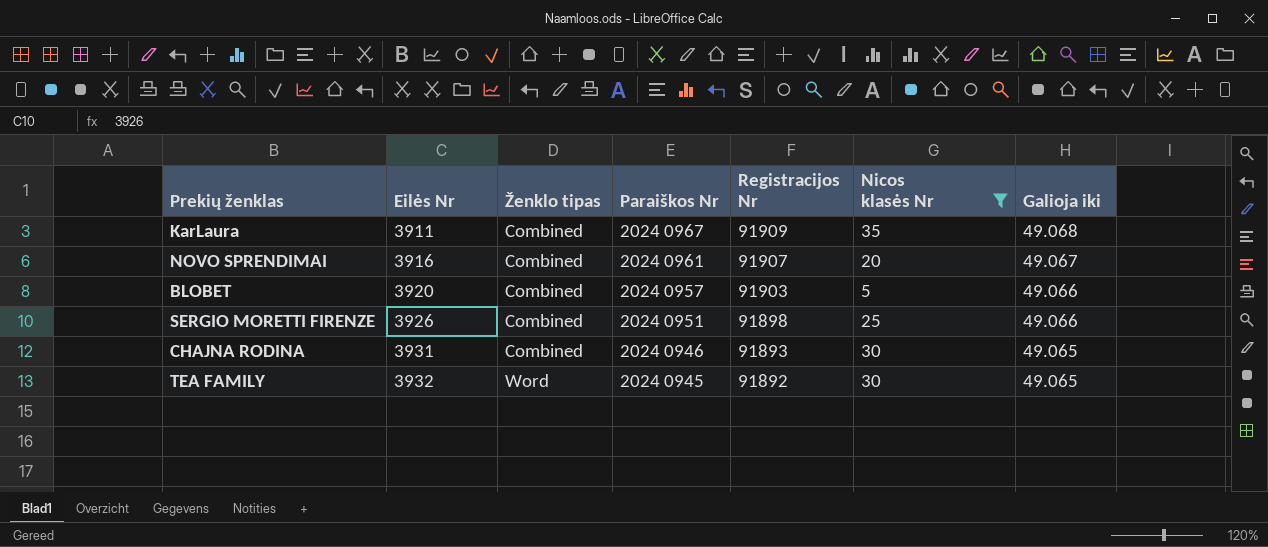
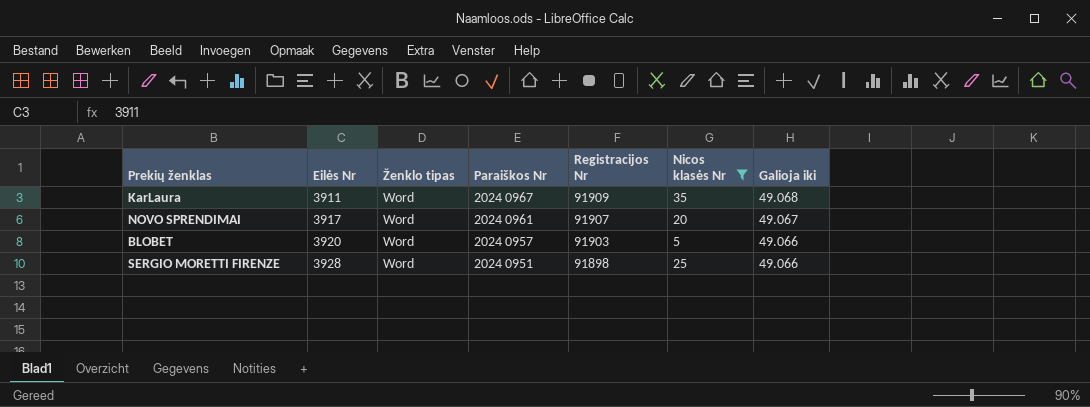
row CHAJNA RODINA: 3931 | Combined | 2024 0946 | 91893 | 30 | 49.065 -> none
row TEA FAMILY: 3932 | Word | 2024 0945 | 91892 | 30 | 49.065 -> none
KarLaura | Ženklo tipas: Combined -> Word
NOVO SPRENDIMAI | Eilės Nr: 3916 -> 3917
NOVO SPRENDIMAI | Ženklo tipas: Combined -> Word
BLOBET | Ženklo tipas: Combined -> Word
SERGIO MORETTI FIRENZE | Eilės Nr: 3926 -> 3928
SERGIO MORETTI FIRENZE | Ženklo tipas: Combined -> Word

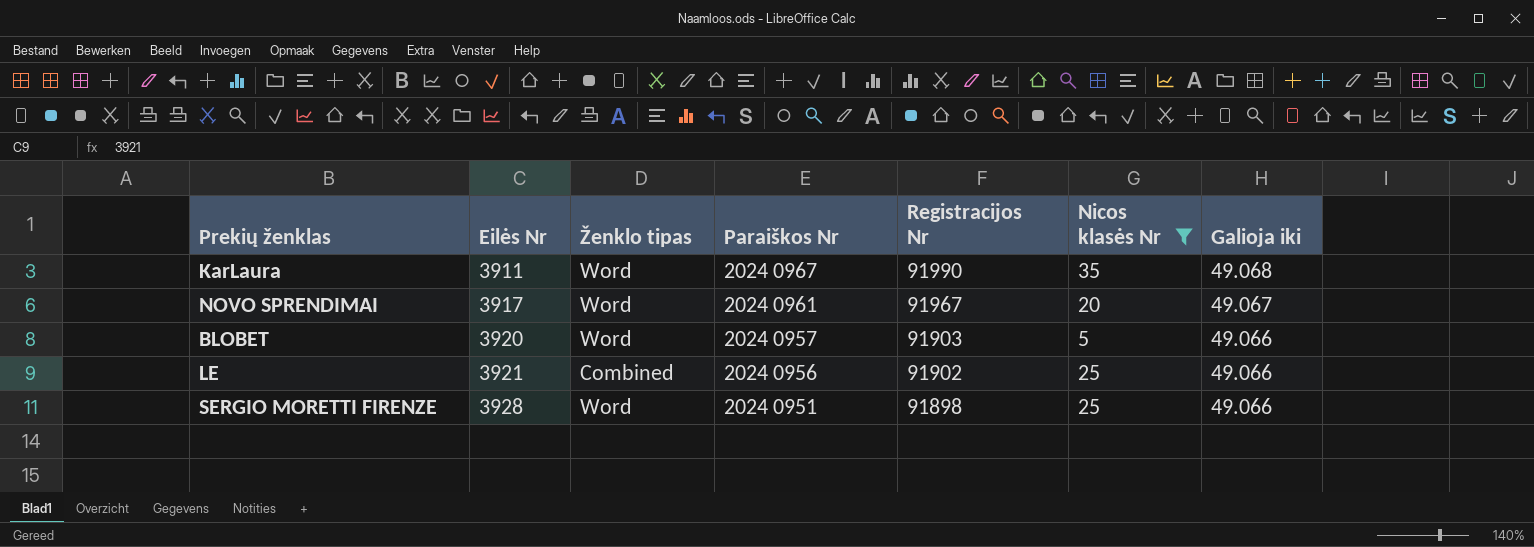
KarLaura | Registracijos Nr: 91909 -> 91990
NOVO SPRENDIMAI | Registracijos Nr: 91907 -> 91967
row LE: none -> 3921 | Combined | 2024 0956 | 91902 | 25 | 49.066

